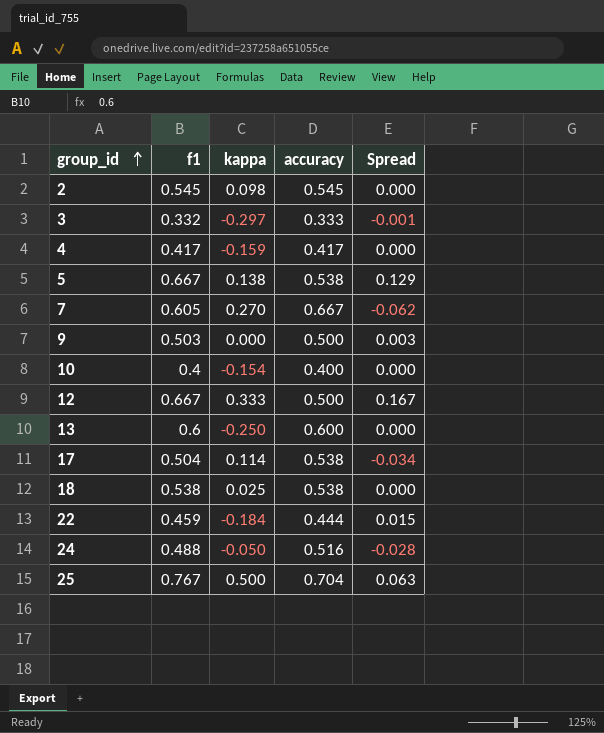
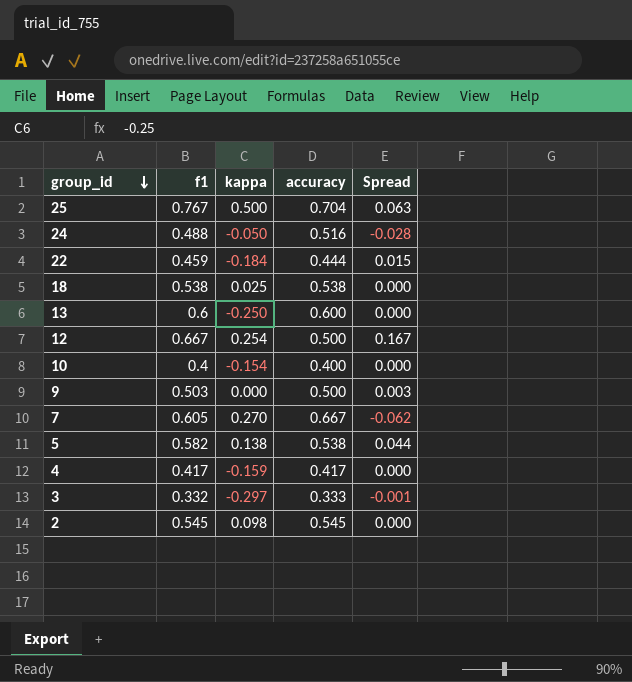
row order: group_id ascending -> group_id descending
row 17: 0.504 | 0.114 | 0.538 | -0.034 -> none
12 | kappa: 0.333 -> 0.254
5 | f1: 0.667 -> 0.582
5 | Spread: 0.129 -> 0.044

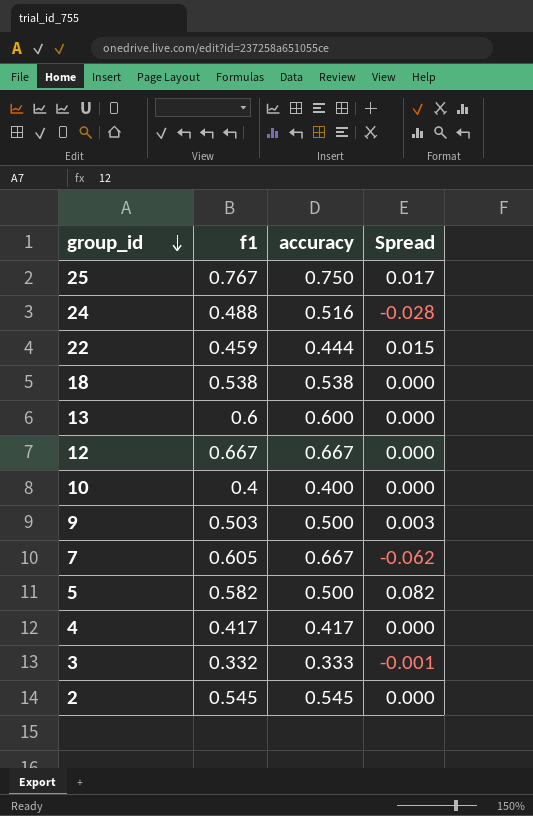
column kappa | position: 3 -> none
25 | accuracy: 0.704 -> 0.750
25 | Spread: 0.063 -> 0.017
12 | accuracy: 0.500 -> 0.667
12 | Spread: 0.167 -> 0.000
5 | accuracy: 0.538 -> 0.500
5 | Spread: 0.044 -> 0.082

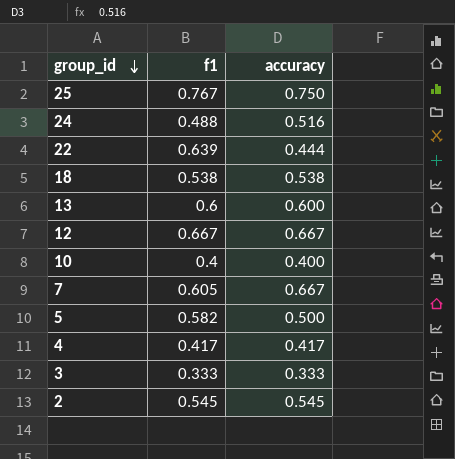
column Spread | formula: [f1] - [accuracy] -> none
row 9: 0.503 | 0.500 | 0.003 -> none
22 | f1: 0.459 -> 0.639
3 | f1: 0.332 -> 0.333

